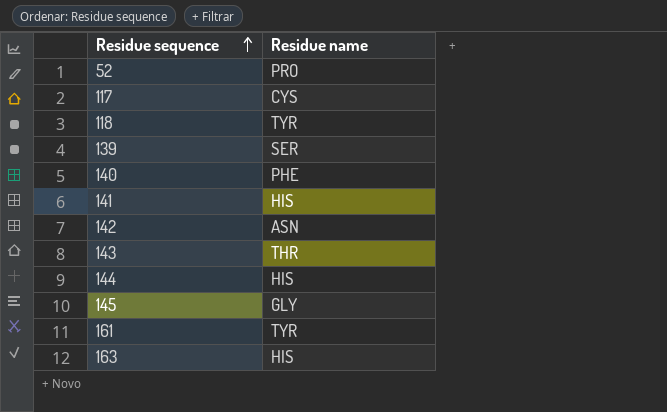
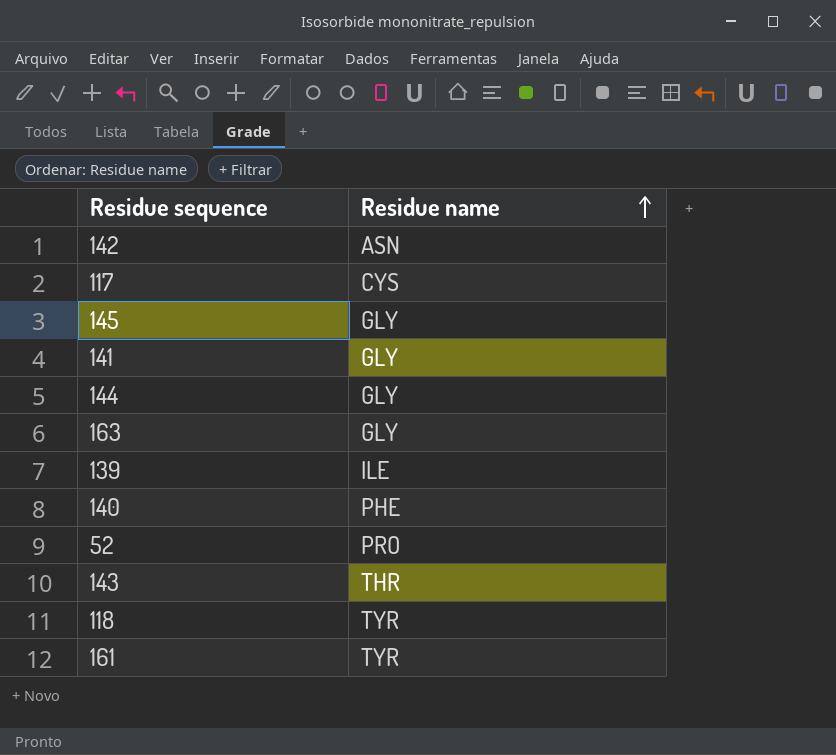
row order: Residue sequence ascending -> Residue name ascending
141 | Residue name: HIS -> GLY
144 | Residue name: HIS -> GLY
163 | Residue name: HIS -> GLY
139 | Residue name: SER -> ILE

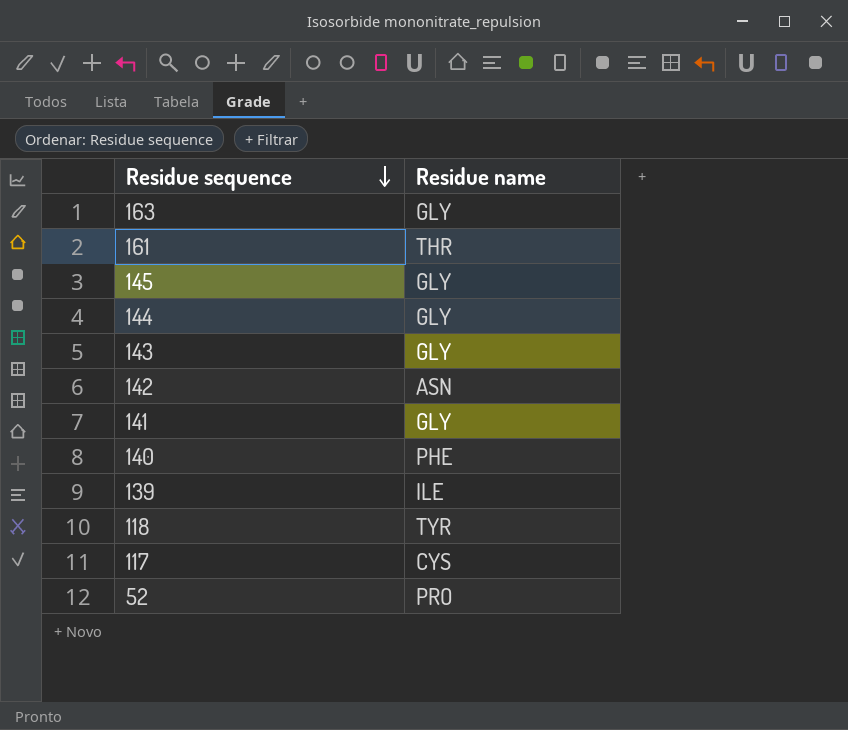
row order: Residue name ascending -> Residue sequence descending
161 | Residue name: TYR -> THR
143 | Residue name: THR -> GLY

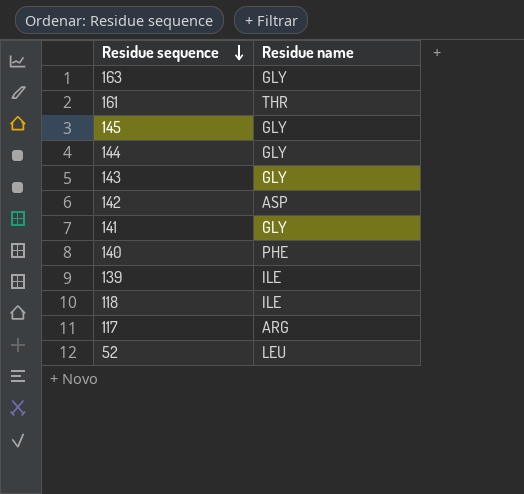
142 | Residue name: ASN -> ASP
118 | Residue name: TYR -> ILE
117 | Residue name: CYS -> ARG
52 | Residue name: PRO -> LEU

